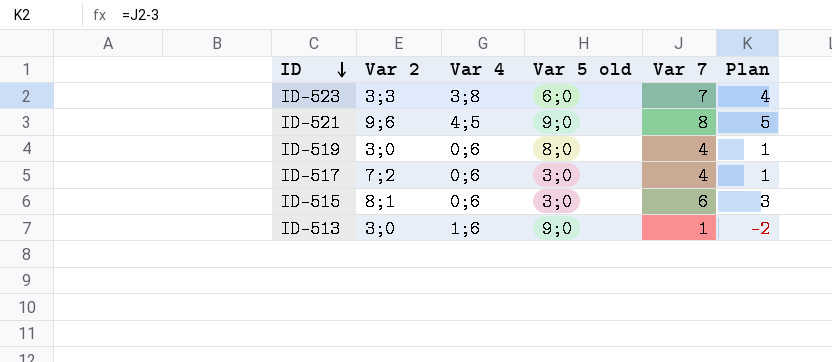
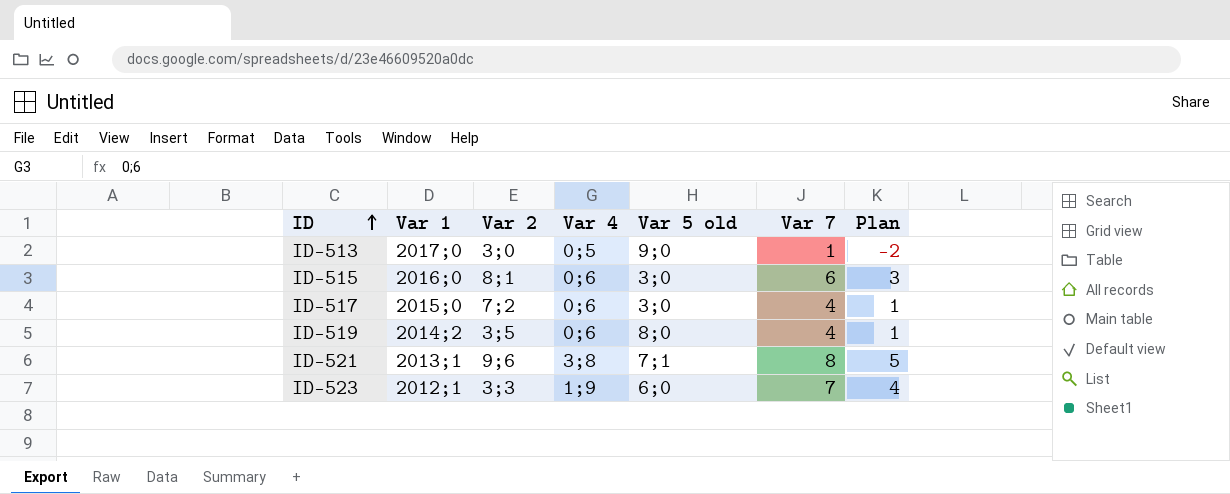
row order: ID descending -> ID ascending
column Var 1 | position: none -> 2
ID-513 | Var 4: 1;6 -> 0;5
ID-519 | Var 2: 3;0 -> 3;5
ID-521 | Var 4: 4;5 -> 3;8
ID-521 | Var 5 old: 9;0 -> 7;1
ID-523 | Var 4: 3;8 -> 1;9

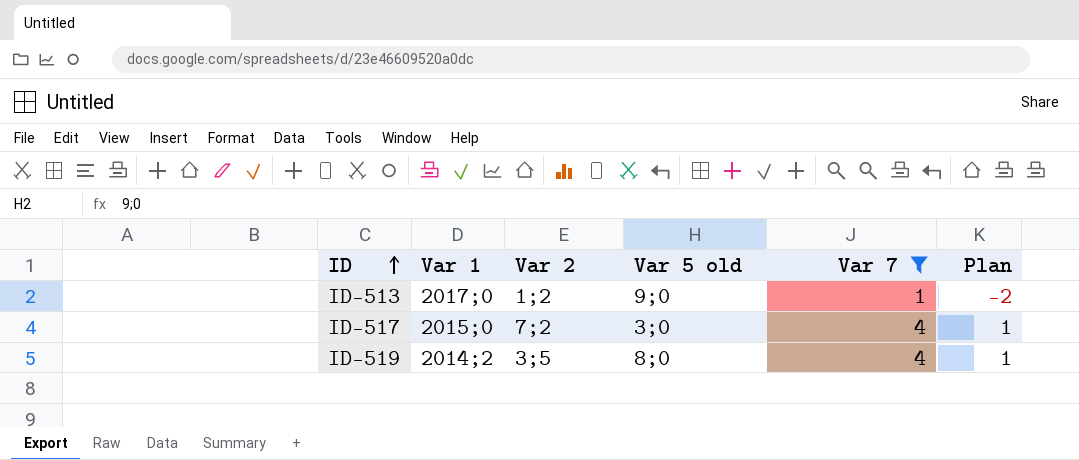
filter: none -> Var 7 <= 4
column Var 4 | position: 4 -> none
ID-513 | Var 2: 3;0 -> 1;2

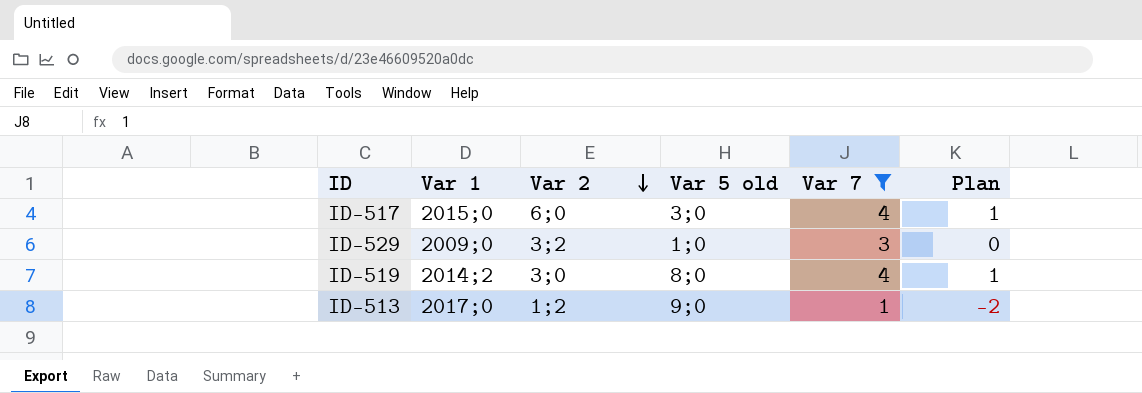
row order: ID ascending -> Var 2 descending
ID-517 | Var 2: 7;2 -> 6;0
row ID-529: none -> 2009;0 | 3;2 | 1;0 | 3 | 0
ID-519 | Var 2: 3;5 -> 3;0

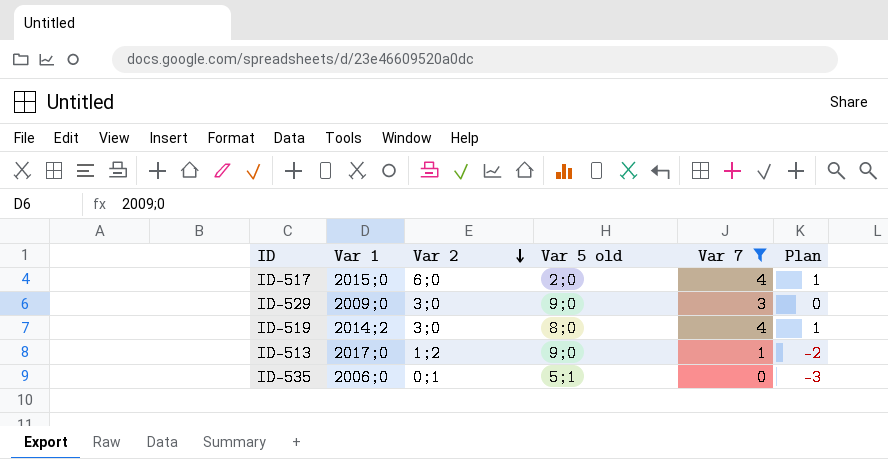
ID-517 | Var 5 old: 3;0 -> 2;0
ID-529 | Var 2: 3;2 -> 3;0
ID-529 | Var 5 old: 1;0 -> 9;0
row ID-535: none -> 2006;0 | 0;1 | 5;1 | 0 | -3

